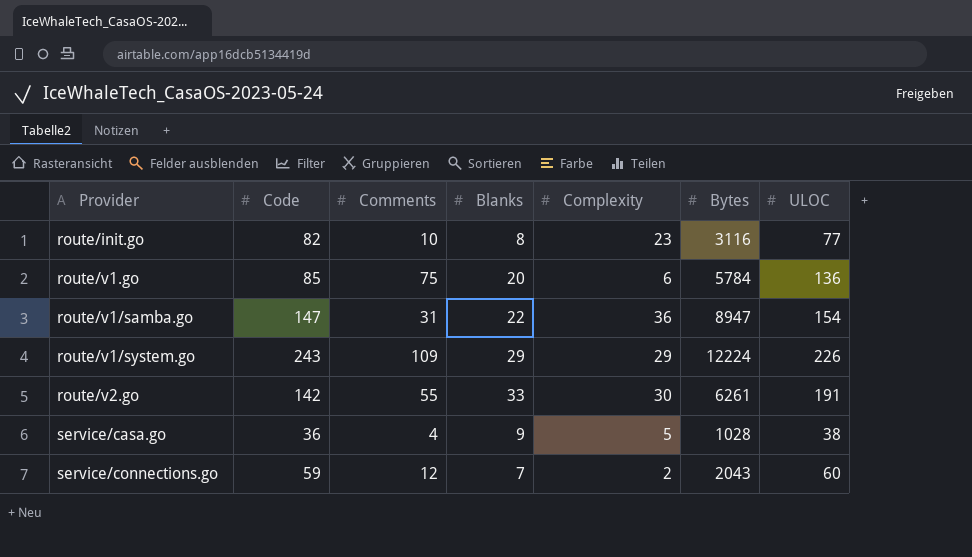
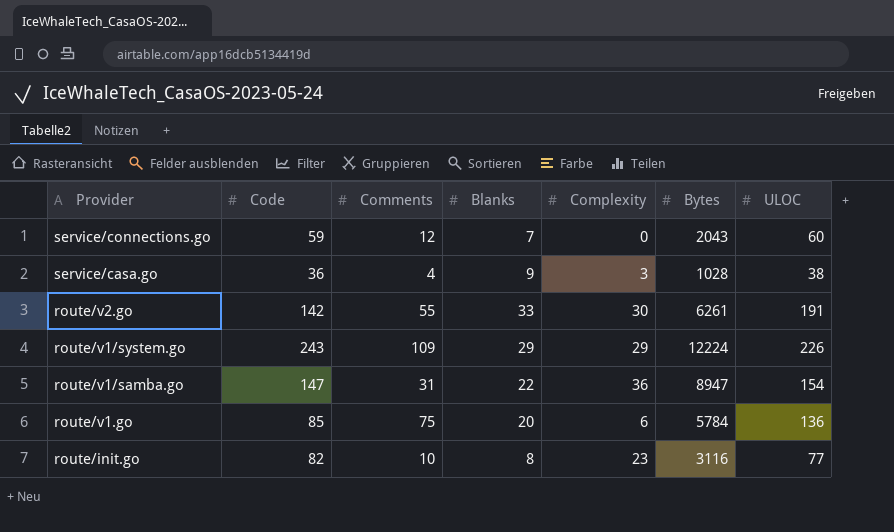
row order: Provider ascending -> Provider descending
service/connections.go | Complexity: 2 -> 0
service/casa.go | Complexity: 5 -> 3

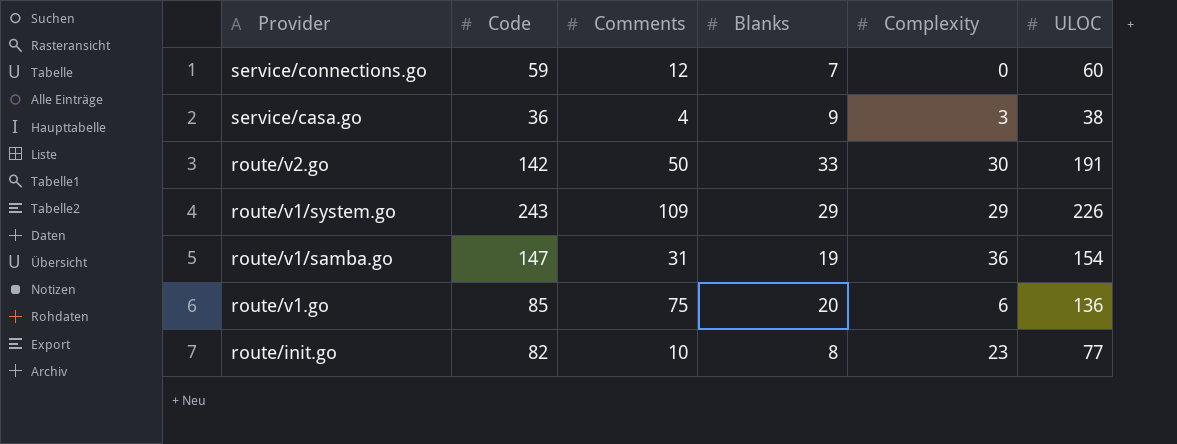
column Bytes | position: 6 -> none
route/v2.go | Comments: 55 -> 50
route/v1/samba.go | Blanks: 22 -> 19

